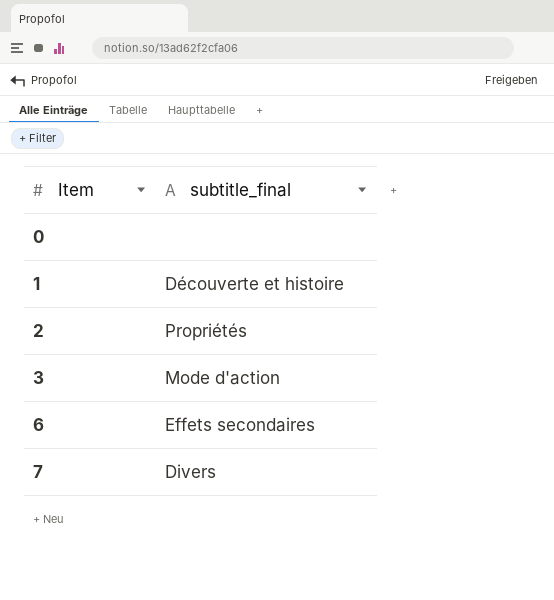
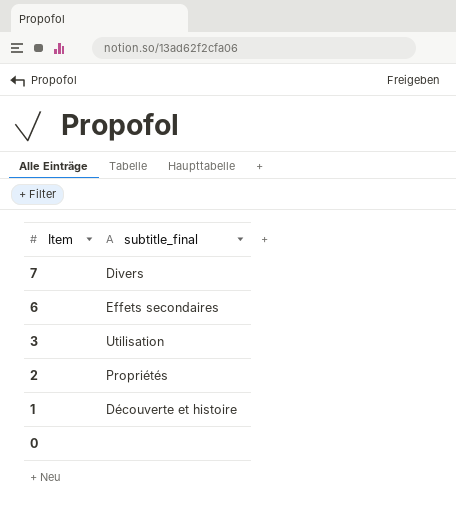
row order: Item ascending -> Item descending
3 | subtitle_final: Mode d'action -> Utilisation

